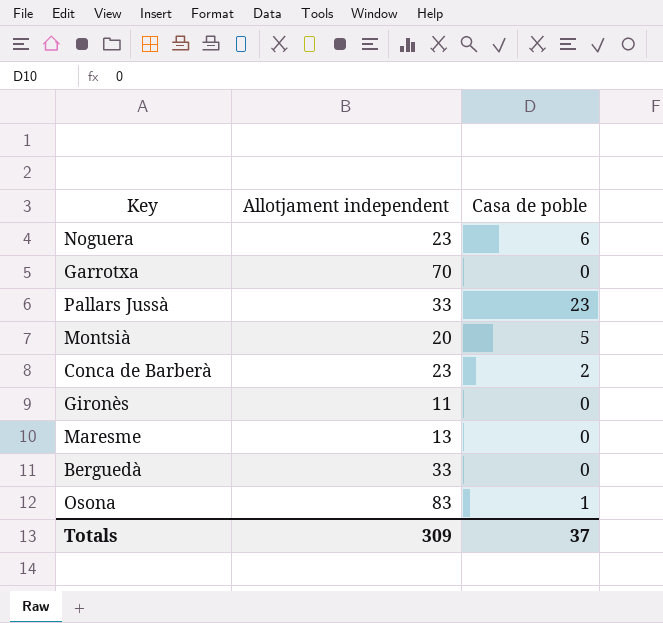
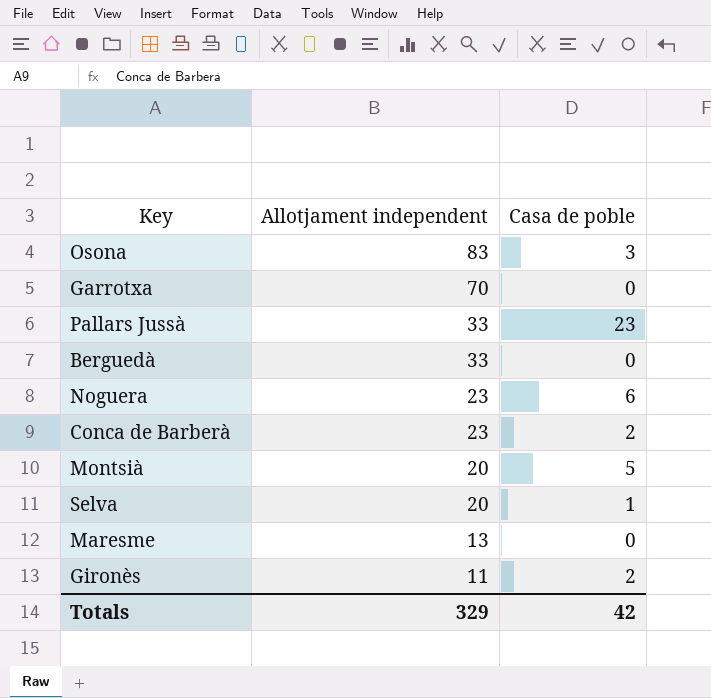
row order: none -> Allotjament independent descending
Osona | Casa de poble: 1 -> 3
row Selva: none -> 20 | 1
Gironès | Casa de poble: 0 -> 2
Totals | Allotjament independent: 309 -> 329
Totals | Casa de poble: 37 -> 42

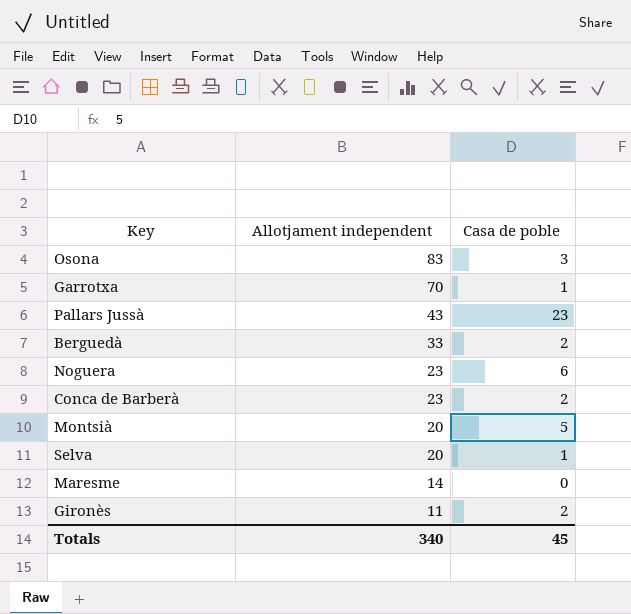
Garrotxa | Casa de poble: 0 -> 1
Pallars Jussà | Allotjament independent: 33 -> 43
Berguedà | Casa de poble: 0 -> 2
Maresme | Allotjament independent: 13 -> 14
Totals | Allotjament independent: 329 -> 340
Totals | Casa de poble: 42 -> 45

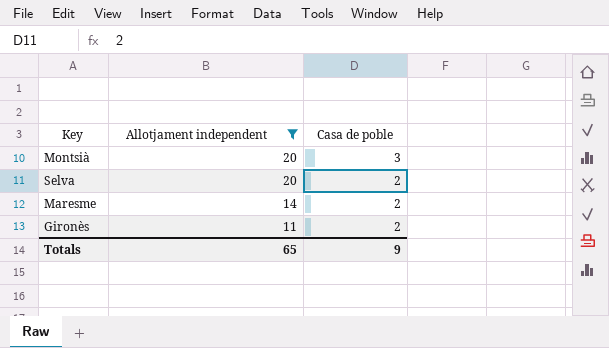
filter: none -> Allotjament independent <= 20
Montsià | Casa de poble: 5 -> 3
Selva | Casa de poble: 1 -> 2
Maresme | Casa de poble: 0 -> 2
Totals | Allotjament independent: 340 -> 65
Totals | Casa de poble: 45 -> 9

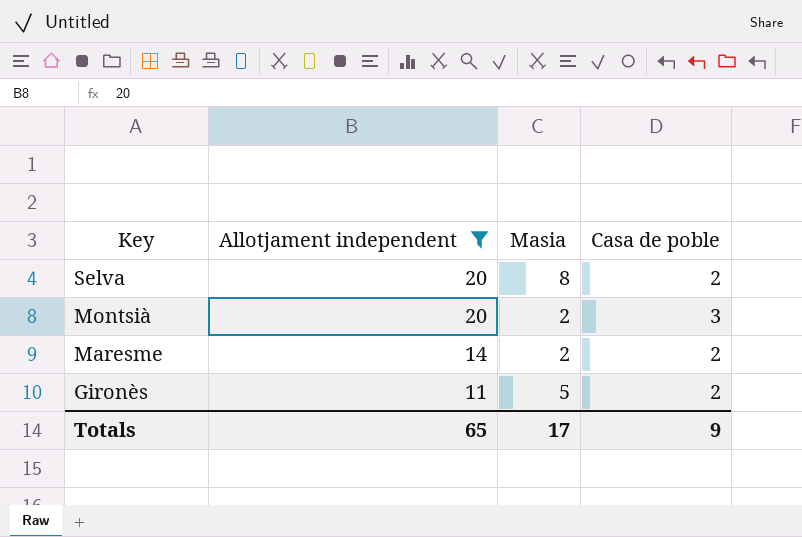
row order: Allotjament independent descending -> Key descending
column Masia | position: none -> 3

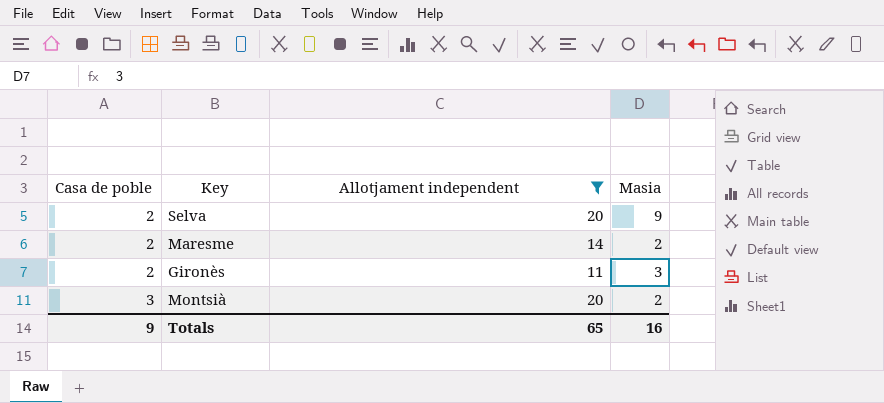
row order: Key descending -> Casa de poble ascending
column Casa de poble | position: 4 -> 1
Selva | Masia: 8 -> 9
Gironès | Masia: 5 -> 3
Totals | Masia: 17 -> 16

